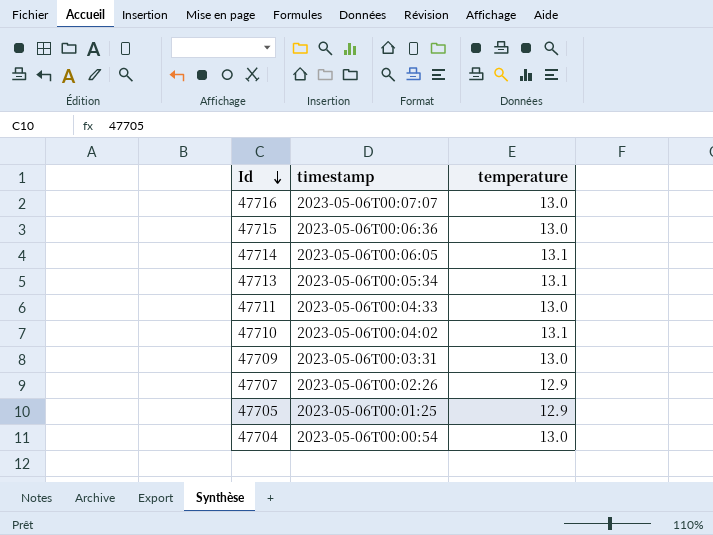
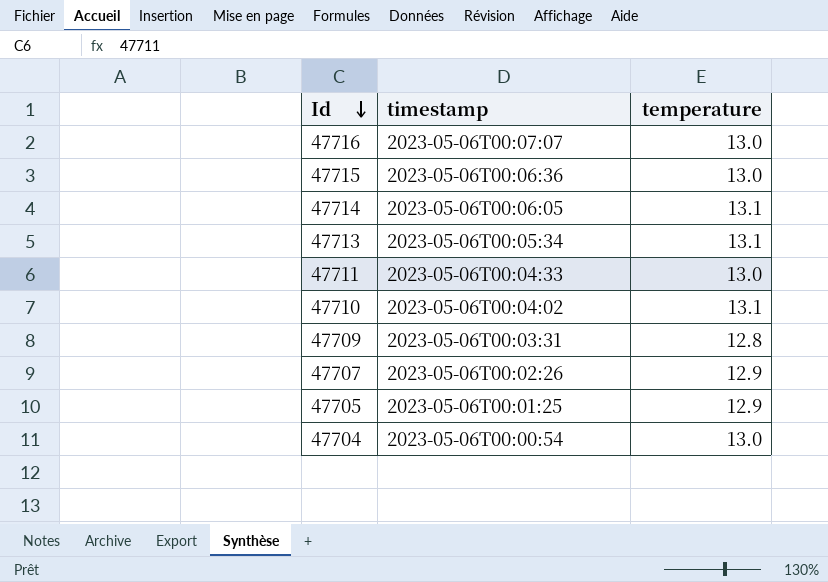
47709 | temperature: 13.0 -> 12.8

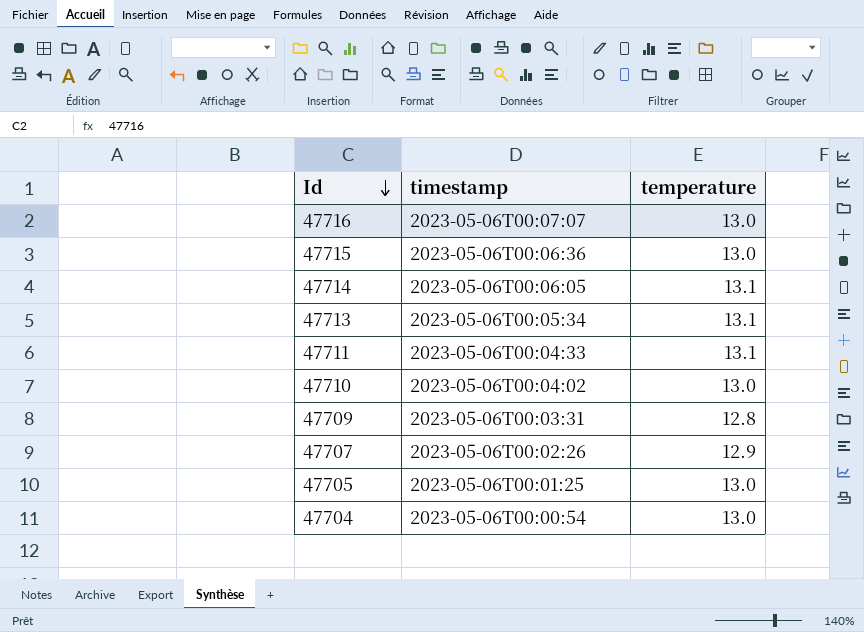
47711 | temperature: 13.0 -> 13.1
47710 | temperature: 13.1 -> 13.0
47705 | temperature: 12.9 -> 13.0

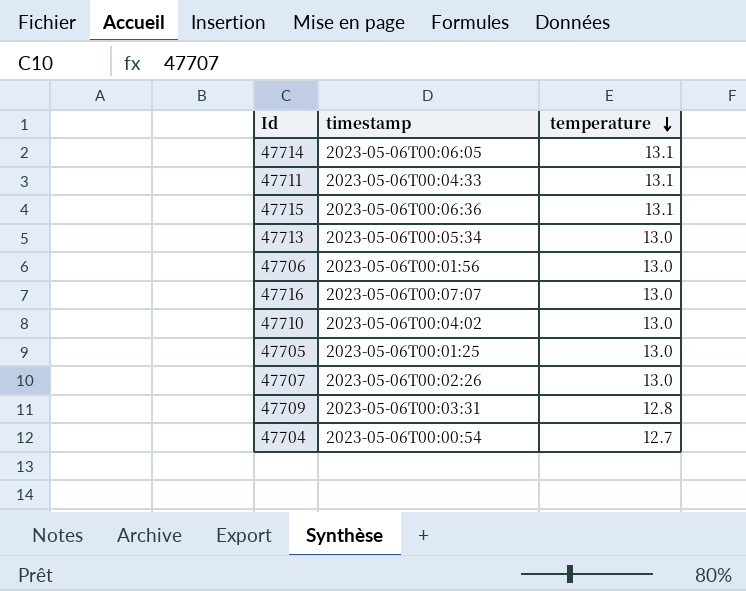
row order: Id descending -> temperature descending
47715 | temperature: 13.0 -> 13.1
47713 | temperature: 13.1 -> 13.0
row 47706: none -> 2023-05-06T00:01:56 | 13.0
47707 | temperature: 12.9 -> 13.0
47704 | temperature: 13.0 -> 12.7

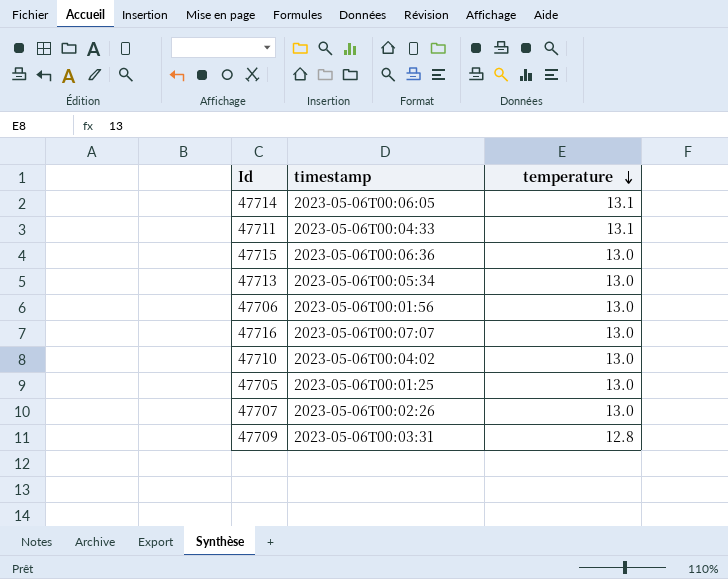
row 47704: 2023-05-06T00:00:54 | 12.7 -> none
47715 | temperature: 13.1 -> 13.0

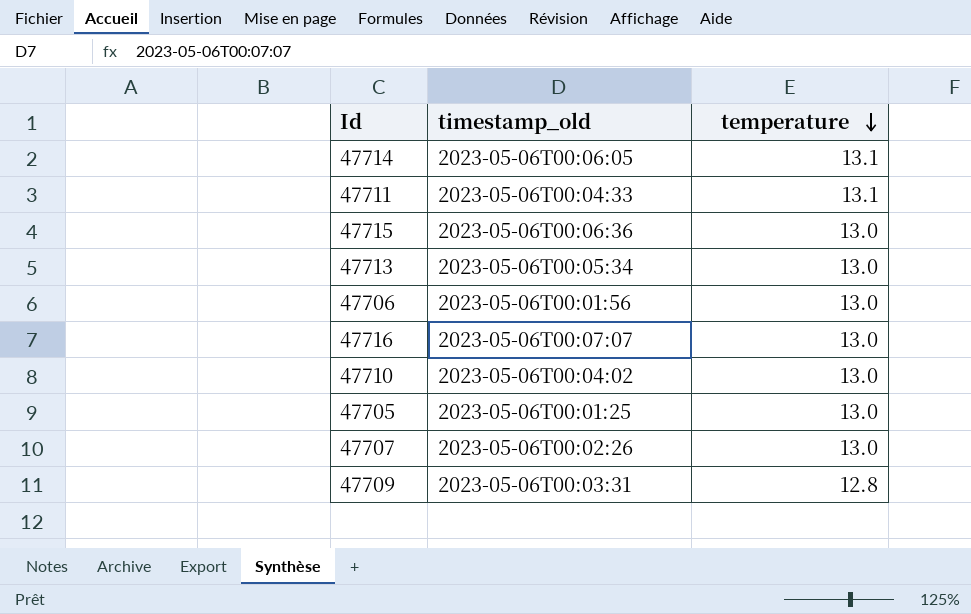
column name: timestamp -> timestamp_old

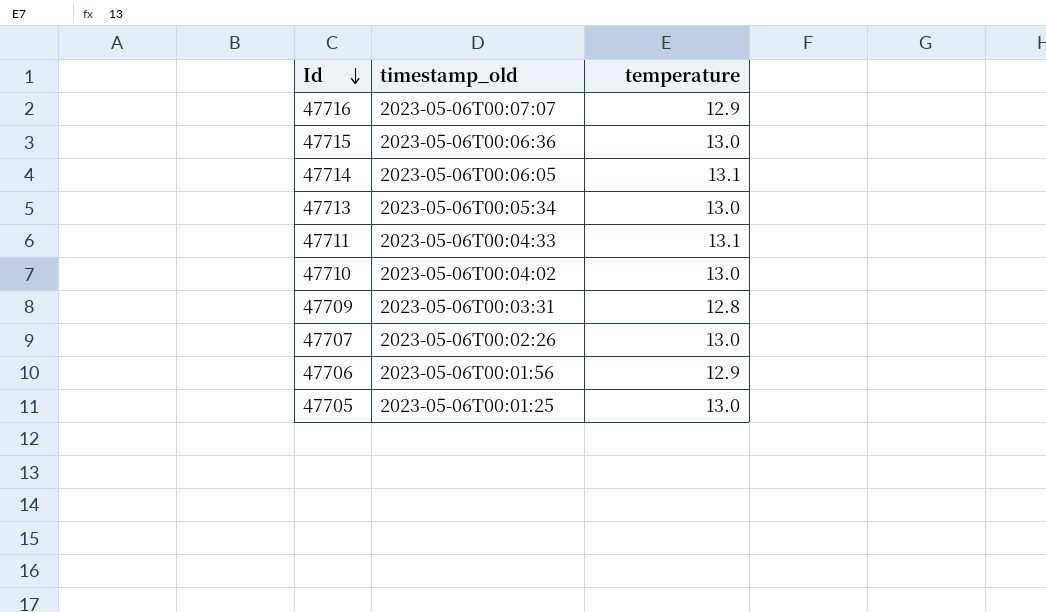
row order: temperature descending -> Id descending
47716 | temperature: 13.0 -> 12.9
47706 | temperature: 13.0 -> 12.9

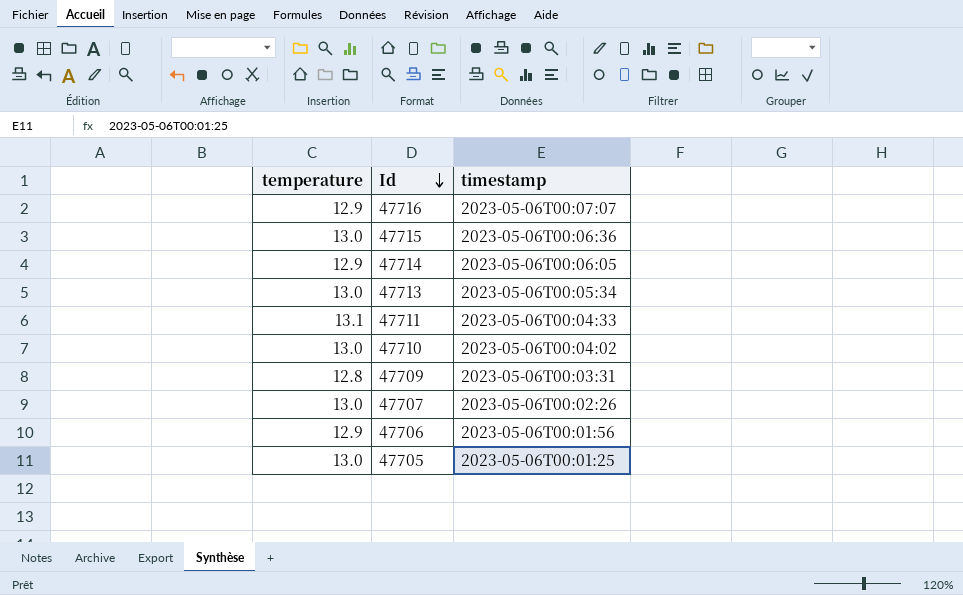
column temperature | position: 3 -> 1
column name: timestamp_old -> timestamp
47714 | temperature: 13.1 -> 12.9

